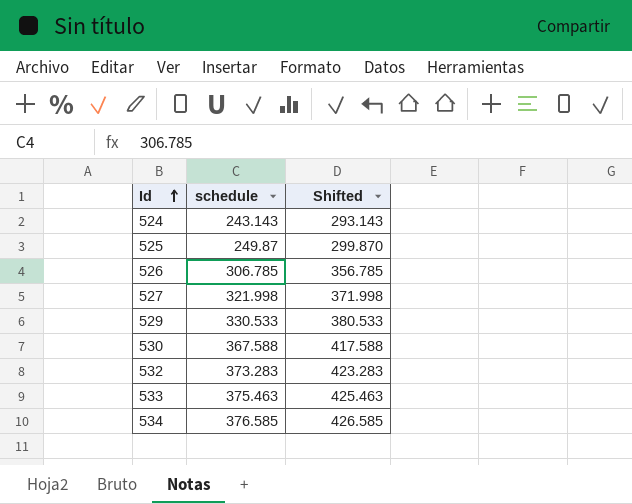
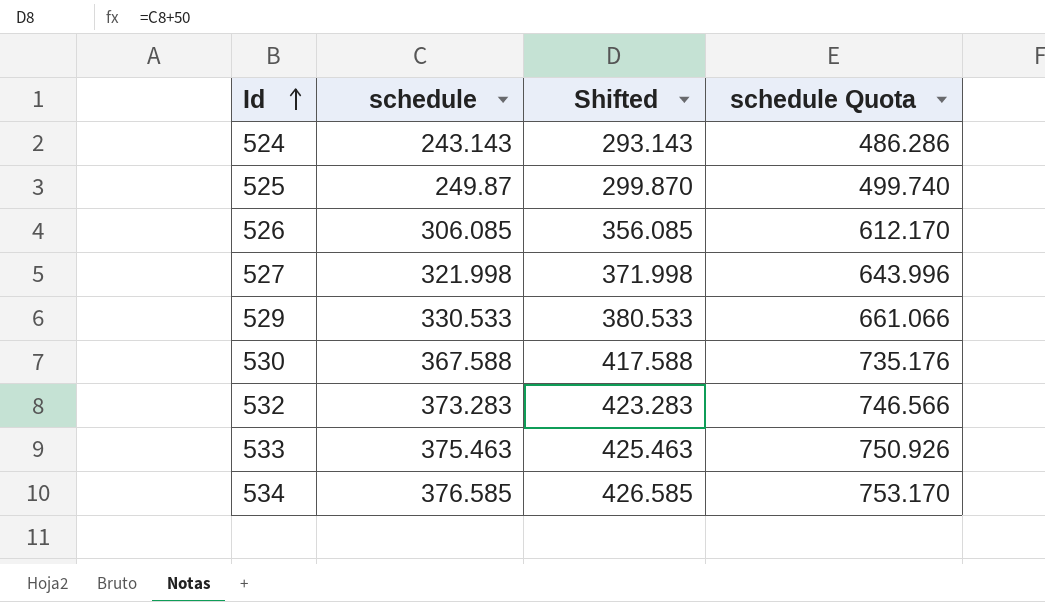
column schedule Quota | formula: none -> [schedule] * 2
526 | schedule: 306.785 -> 306.085
526 | Shifted: 356.785 -> 356.085

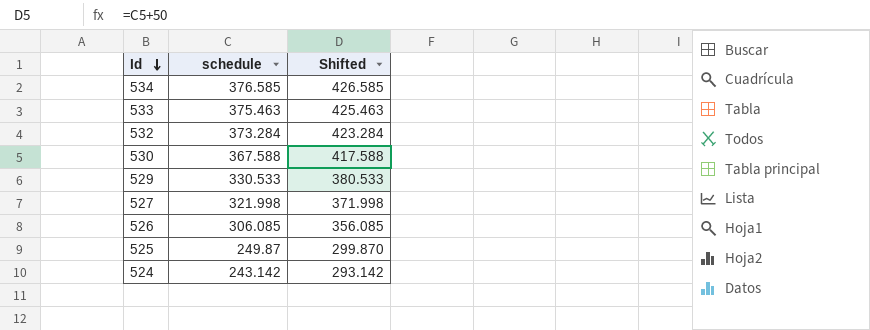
row order: Id ascending -> Id descending
column schedule Quota | formula: [schedule] * 2 -> none
532 | schedule: 373.283 -> 373.284
532 | Shifted: 423.283 -> 423.284
524 | schedule: 243.143 -> 243.142
524 | Shifted: 293.143 -> 293.142

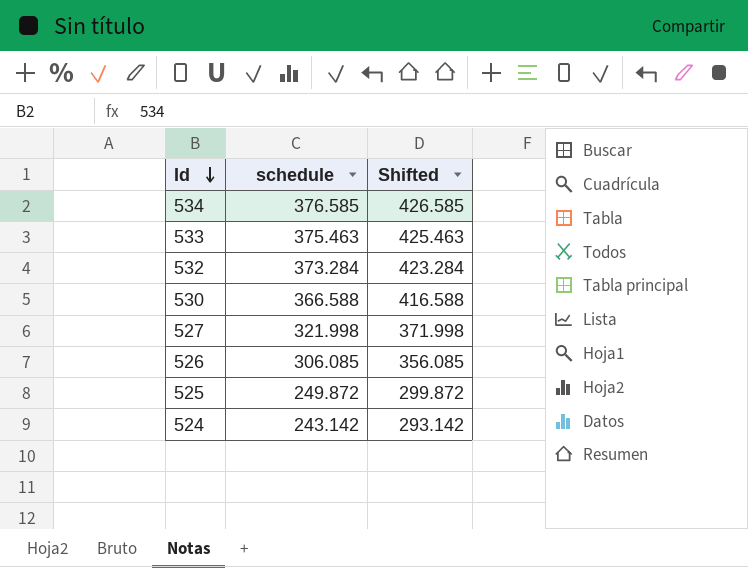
row 529: 330.533 | 380.533 -> none
530 | schedule: 367.588 -> 366.588
530 | Shifted: 417.588 -> 416.588
525 | schedule: 249.87 -> 249.872
525 | Shifted: 299.870 -> 299.872

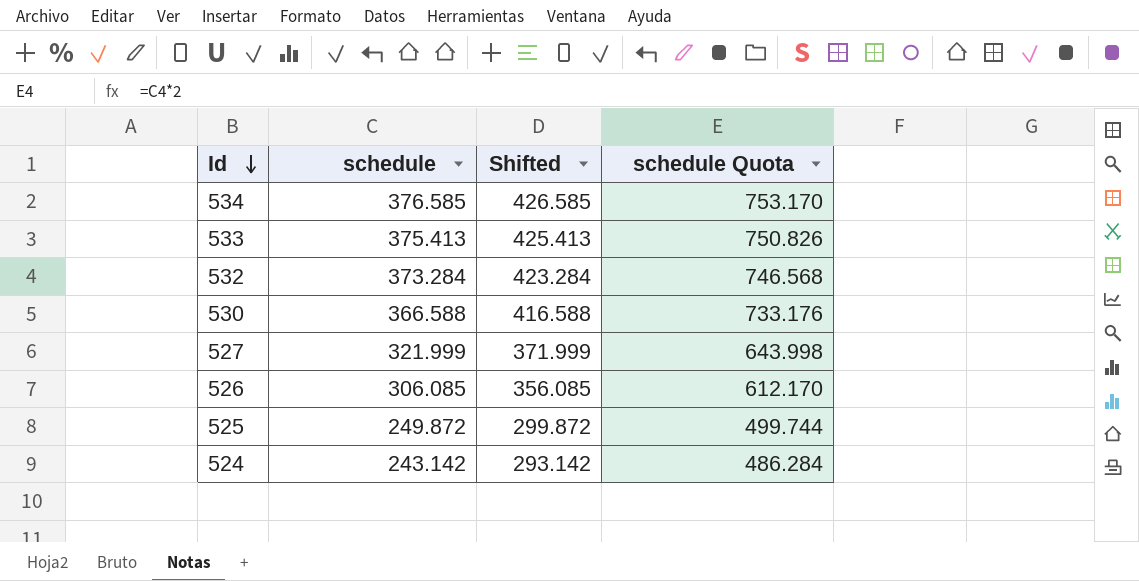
column schedule Quota | formula: none -> [schedule] * 2
533 | schedule: 375.463 -> 375.413
533 | Shifted: 425.463 -> 425.413
527 | schedule: 321.998 -> 321.999
527 | Shifted: 371.998 -> 371.999

